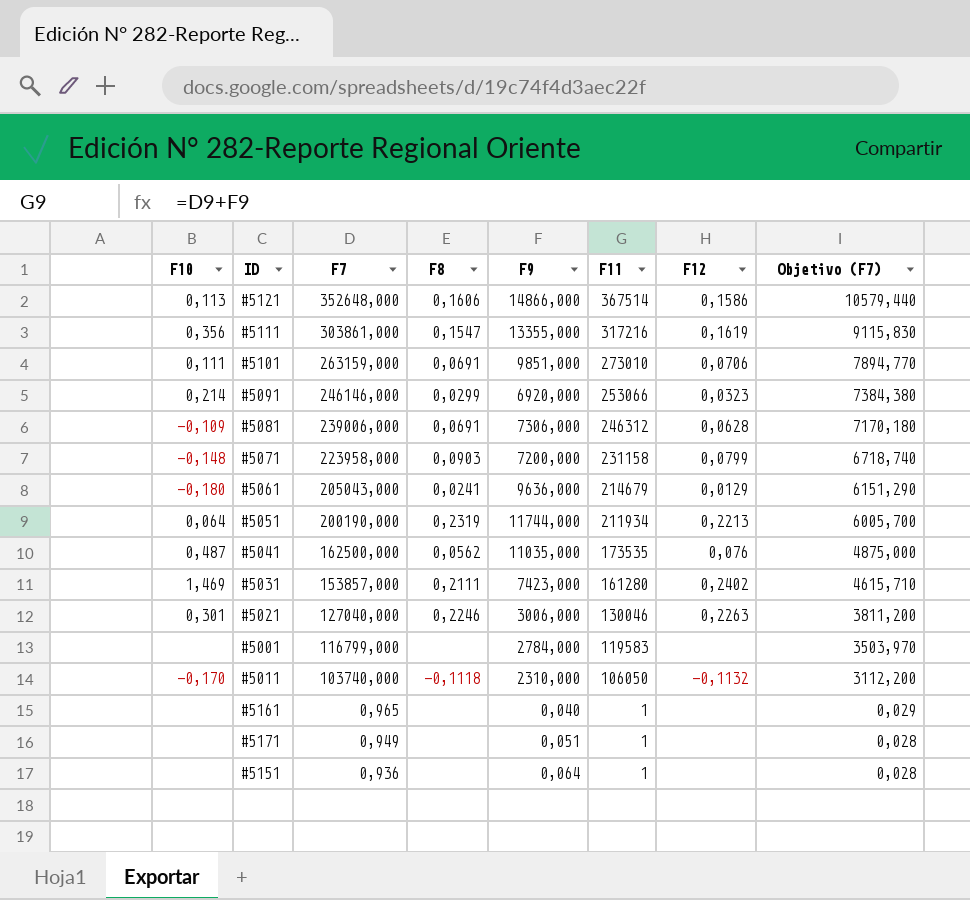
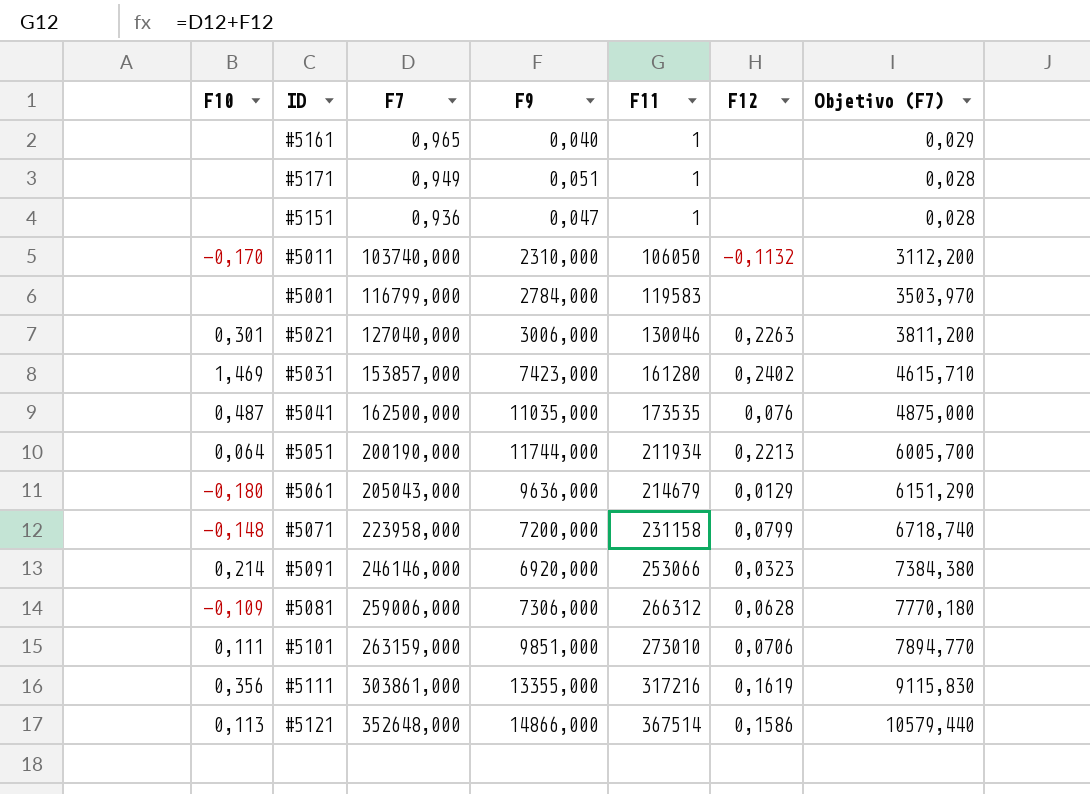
row order: F7 descending -> F11 ascending
column F8 | position: 4 -> none
#5151 | F9: 0,064 -> 0,047
#5081 | F7: 239006,000 -> 259006,000
#5081 | F11: 246312 -> 266312
#5081 | Objetivo (F7): 7170,180 -> 7770,180

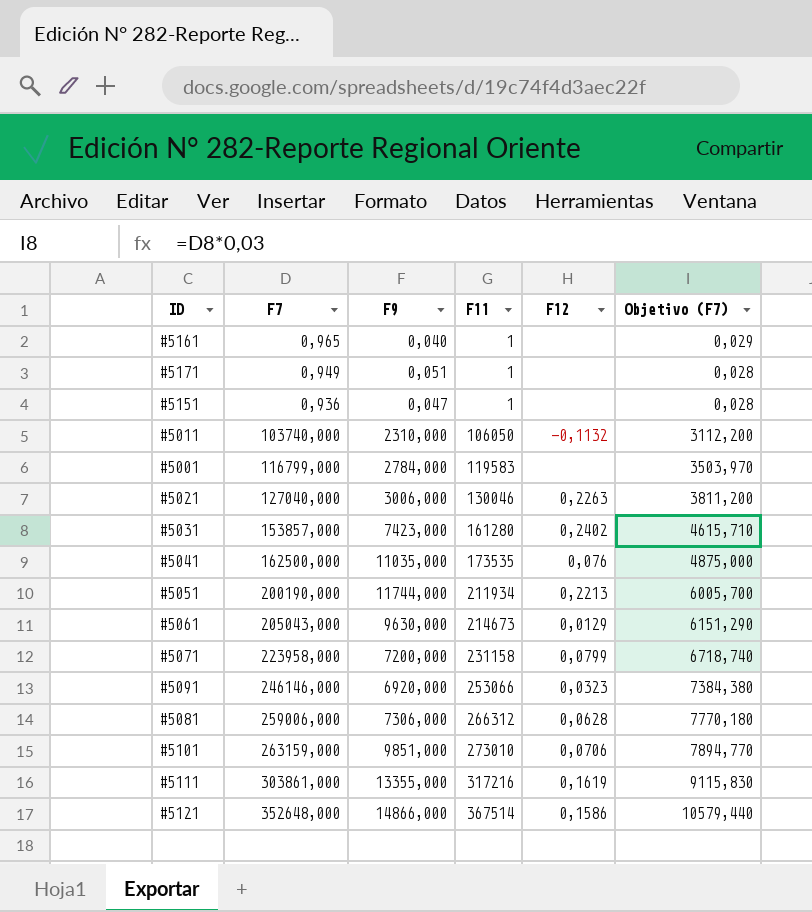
column F10 | position: 1 -> none
#5061 | F9: 9636,000 -> 9630,000
#5061 | F11: 214679 -> 214673

